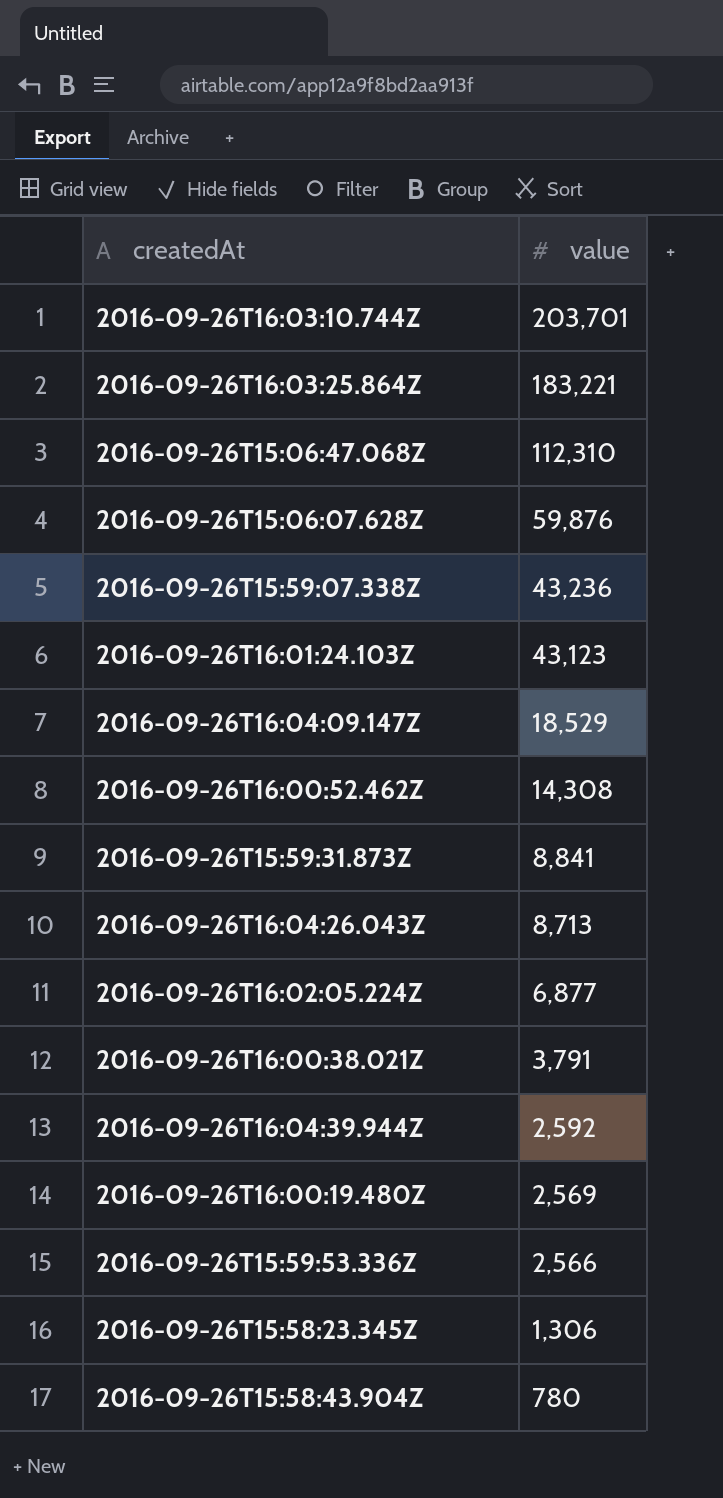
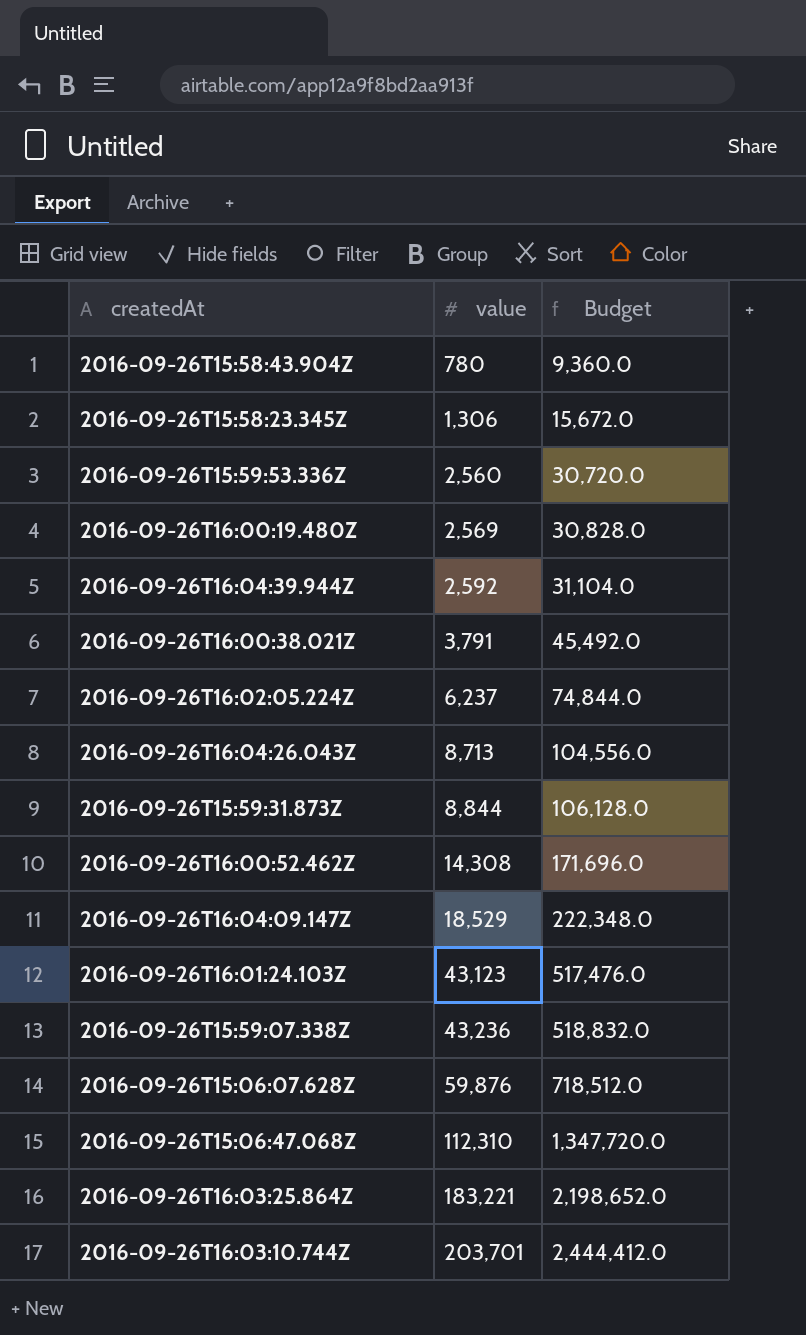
row order: value descending -> value ascending
column Budget | formula: none -> [value] * 12
2016-09-26T15:59:53.336Z | value: 2,566 -> 2,560
2016-09-26T16:02:05.224Z | value: 6,877 -> 6,237
2016-09-26T15:59:31.873Z | value: 8,841 -> 8,844

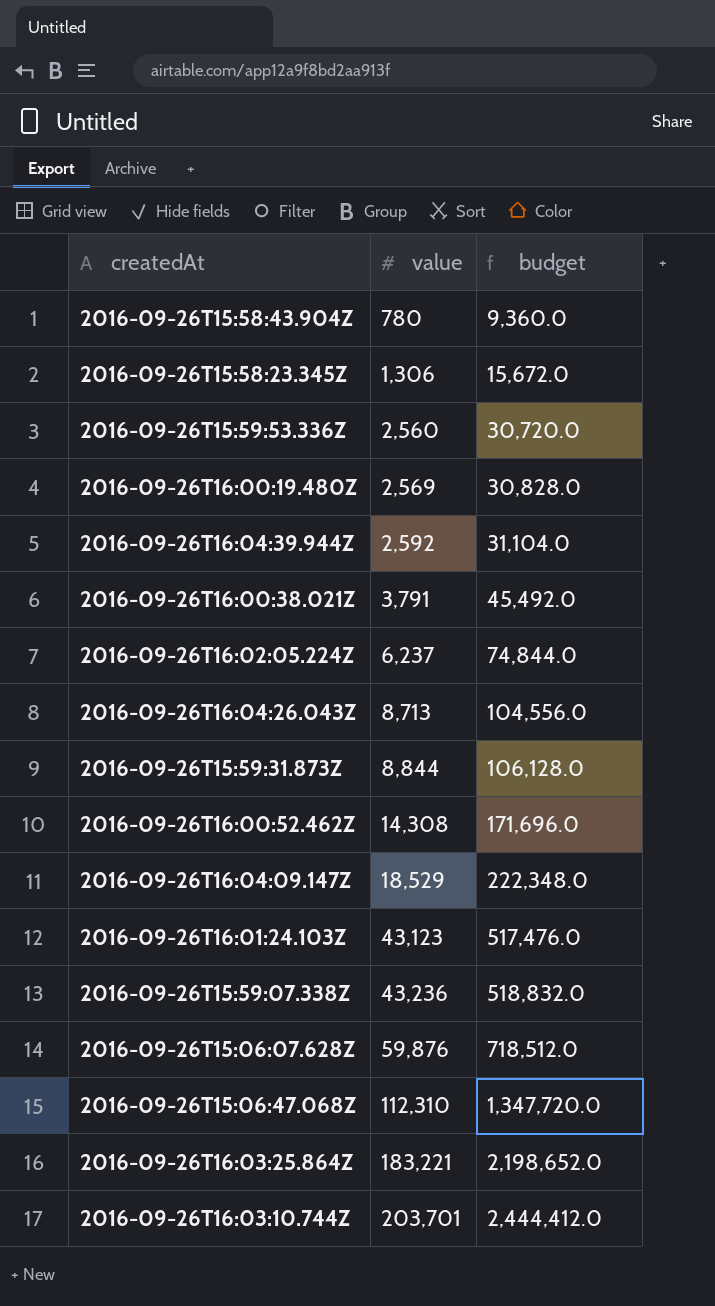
column name: Budget -> budget

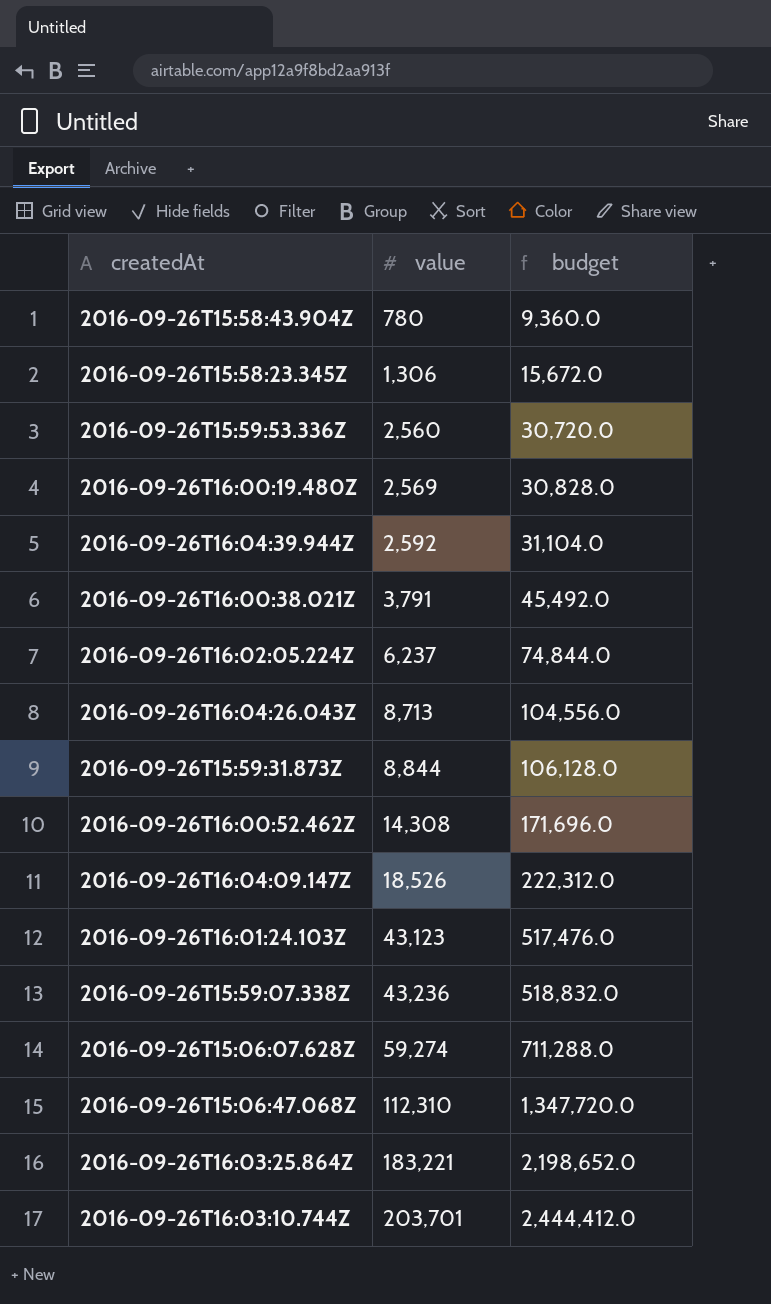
2016-09-26T16:04:09.147Z | value: 18,529 -> 18,526
2016-09-26T16:04:09.147Z | budget: 222,348.0 -> 222,312.0
2016-09-26T15:06:07.628Z | value: 59,876 -> 59,274
2016-09-26T15:06:07.628Z | budget: 718,512.0 -> 711,288.0

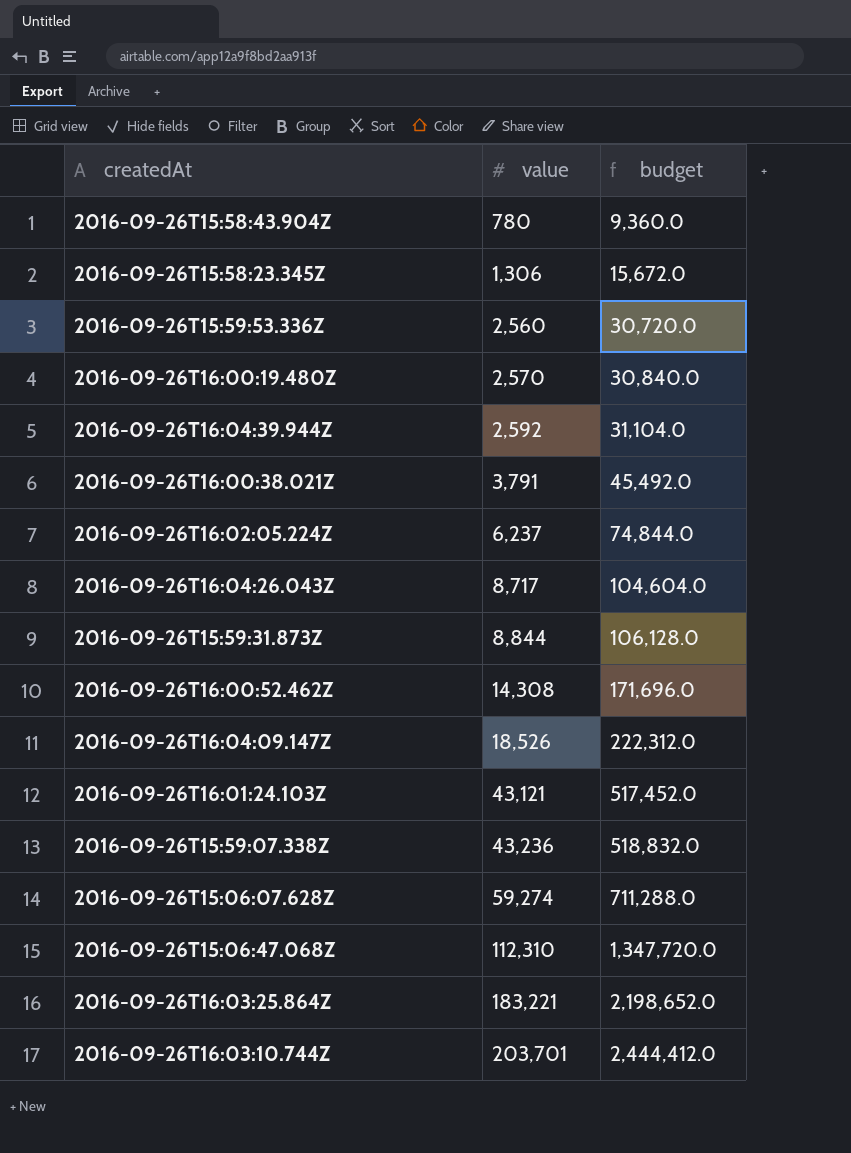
2016-09-26T16:00:19.480Z | value: 2,569 -> 2,570
2016-09-26T16:00:19.480Z | budget: 30,828.0 -> 30,840.0
2016-09-26T16:04:26.043Z | value: 8,713 -> 8,717
2016-09-26T16:04:26.043Z | budget: 104,556.0 -> 104,604.0
2016-09-26T16:01:24.103Z | value: 43,123 -> 43,121
2016-09-26T16:01:24.103Z | budget: 517,476.0 -> 517,452.0

